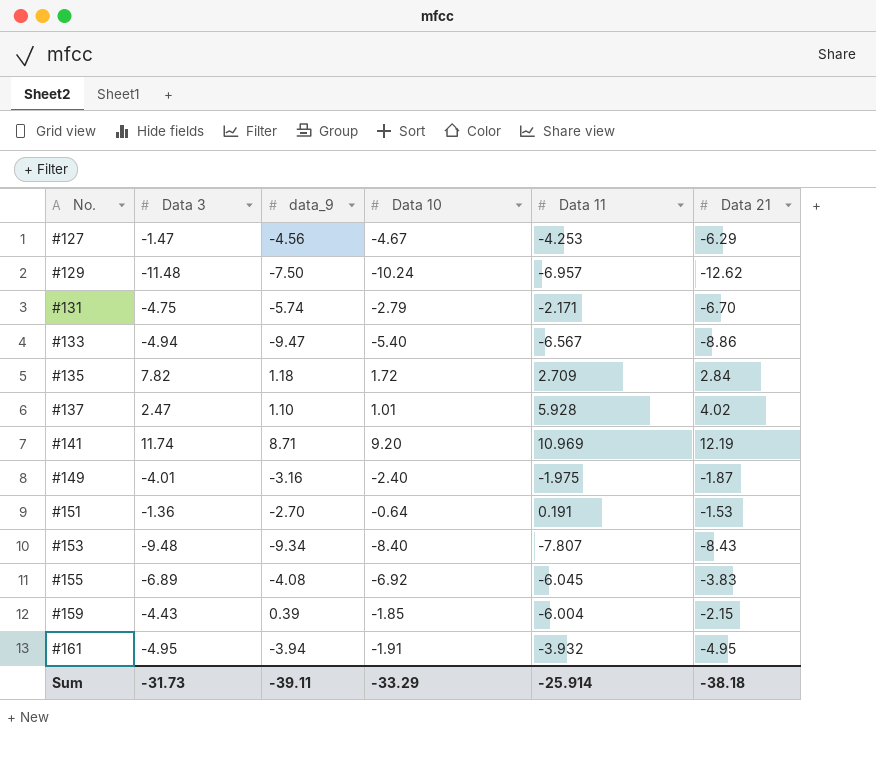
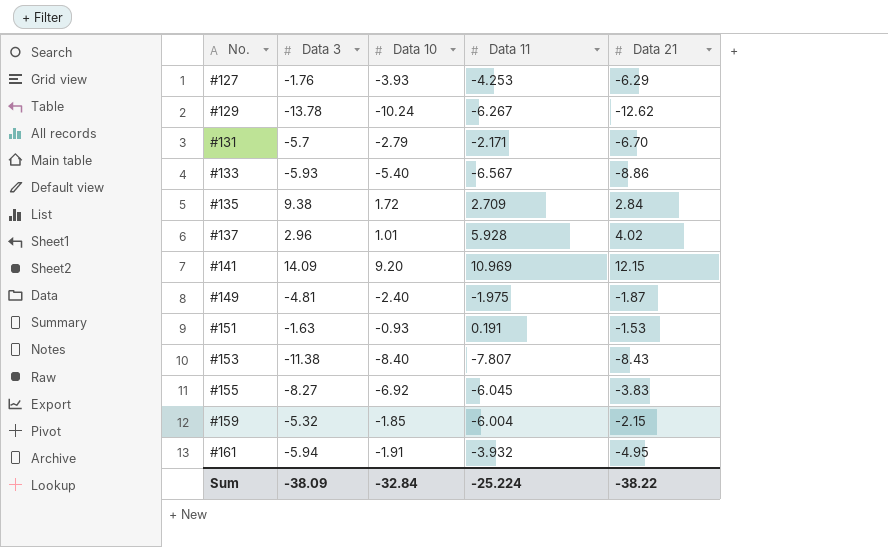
column data_9 | position: 3 -> none
#127 | Data 3: -1.47 -> -1.76
#127 | Data 10: -4.67 -> -3.93
#129 | Data 3: -11.48 -> -13.78
#129 | Data 11: -6.957 -> -6.267
#131 | Data 3: -4.75 -> -5.7
#133 | Data 3: -4.94 -> -5.93
#135 | Data 3: 7.82 -> 9.38
#137 | Data 3: 2.47 -> 2.96
#141 | Data 3: 11.74 -> 14.09
#141 | Data 21: 12.19 -> 12.15
#149 | Data 3: -4.01 -> -4.81
#151 | Data 3: -1.36 -> -1.63
#151 | Data 10: -0.64 -> -0.93
#153 | Data 3: -9.48 -> -11.38
#155 | Data 3: -6.89 -> -8.27
#159 | Data 3: -4.43 -> -5.32
#161 | Data 3: -4.95 -> -5.94
Sum | Data 3: -31.73 -> -38.09
Sum | Data 10: -33.29 -> -32.84
Sum | Data 11: -25.914 -> -25.224
Sum | Data 21: -38.18 -> -38.22

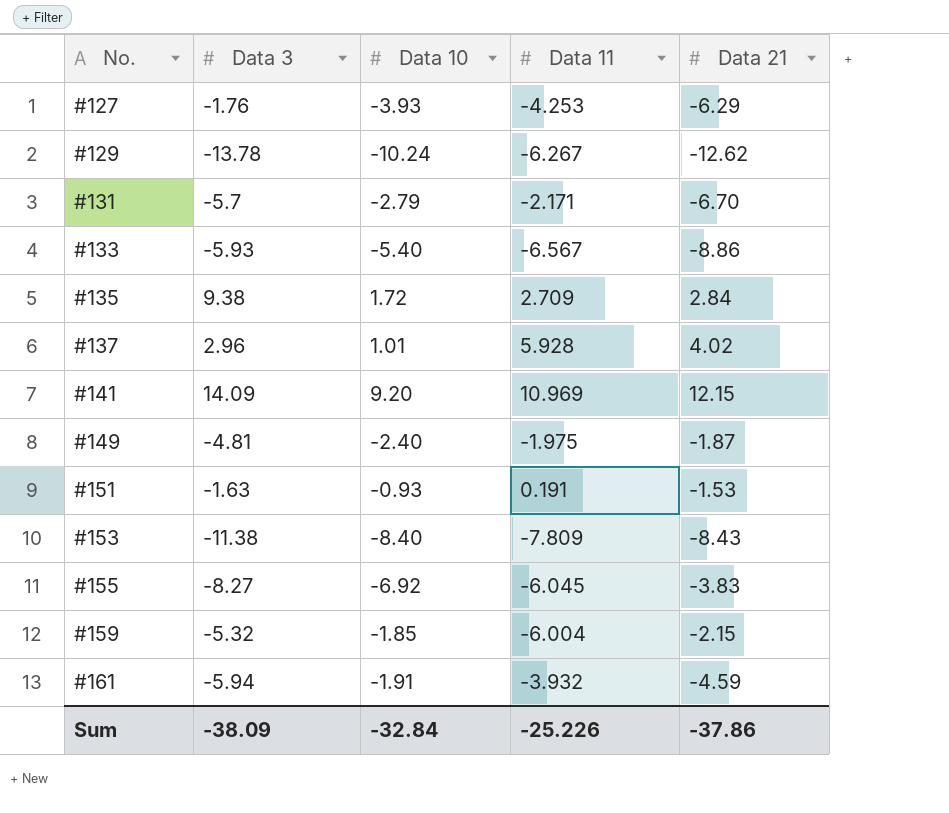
#153 | Data 11: -7.807 -> -7.809
#161 | Data 21: -4.95 -> -4.59
Sum | Data 11: -25.224 -> -25.226
Sum | Data 21: -38.22 -> -37.86

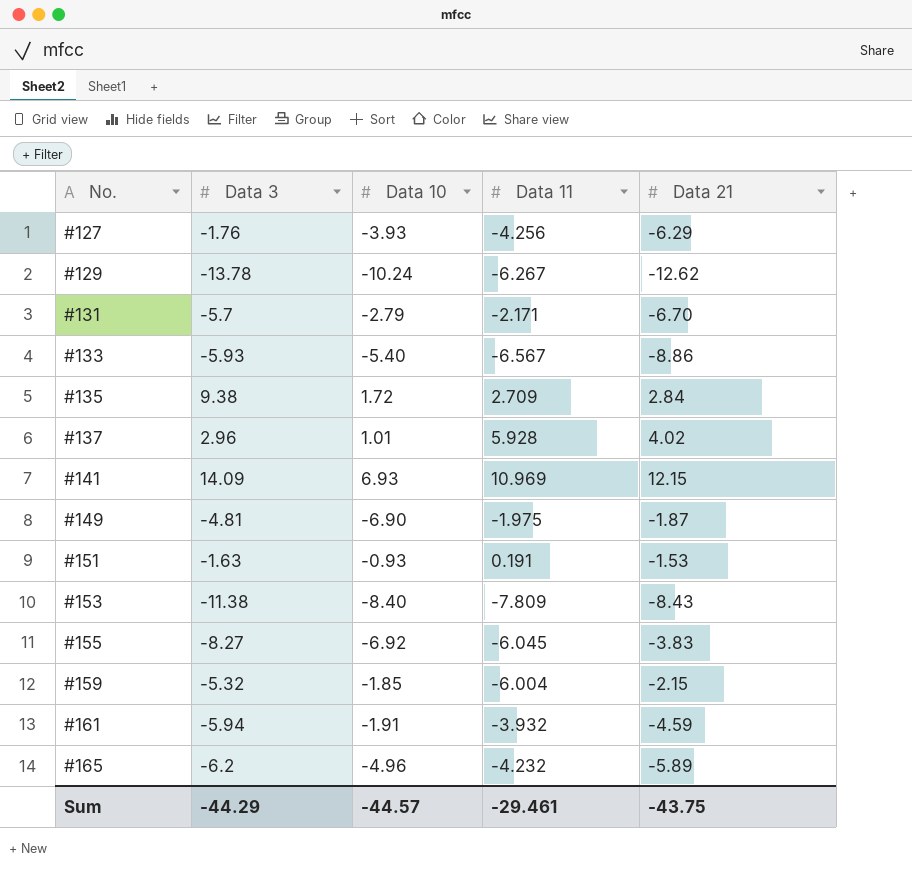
#127 | Data 11: -4.253 -> -4.256
#141 | Data 10: 9.20 -> 6.93
#149 | Data 10: -2.40 -> -6.90
row #165: none -> -6.2 | -4.96 | -4.232 | -5.89
Sum | Data 3: -38.09 -> -44.29
Sum | Data 10: -32.84 -> -44.57
Sum | Data 11: -25.226 -> -29.461
Sum | Data 21: -37.86 -> -43.75

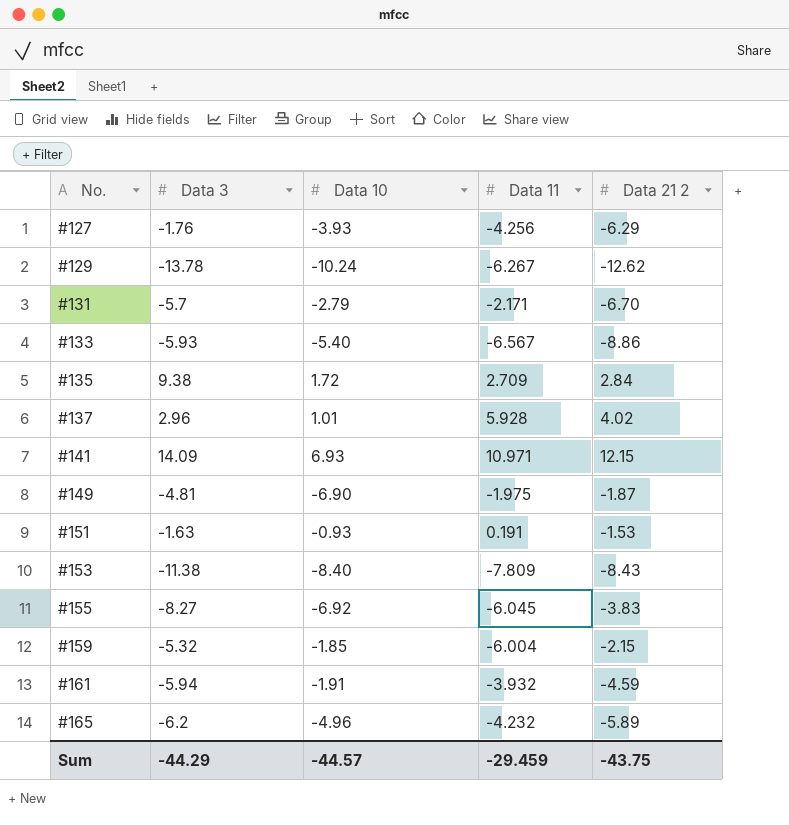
column name: Data 21 -> Data 21 2
#141 | Data 11: 10.969 -> 10.971
Sum | Data 11: -29.461 -> -29.459

